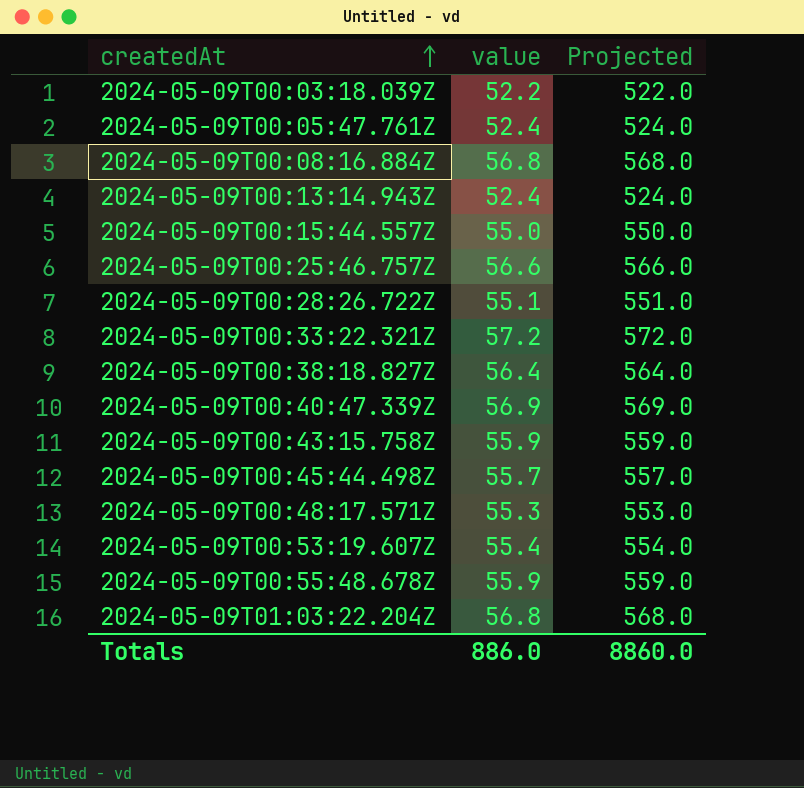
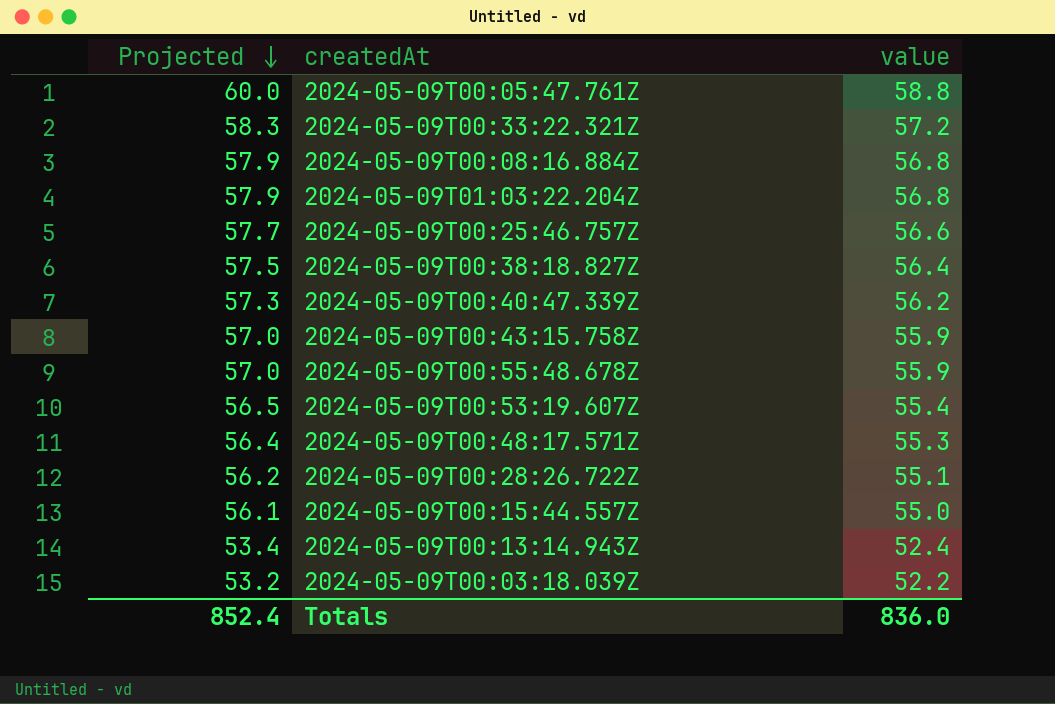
row order: createdAt ascending -> Projected descending
column Projected | formula: [value] * 10 -> [value] * 1.02
column Projected | position: 3 -> 1
row 2024-05-09T00:45:44.498Z: 55.7 | 557.0 -> none
2024-05-09T00:05:47.761Z | value: 52.4 -> 58.8
2024-05-09T00:40:47.339Z | value: 56.9 -> 56.2
Totals | Projected: 8860.0 -> 852.4
Totals | value: 886.0 -> 836.0

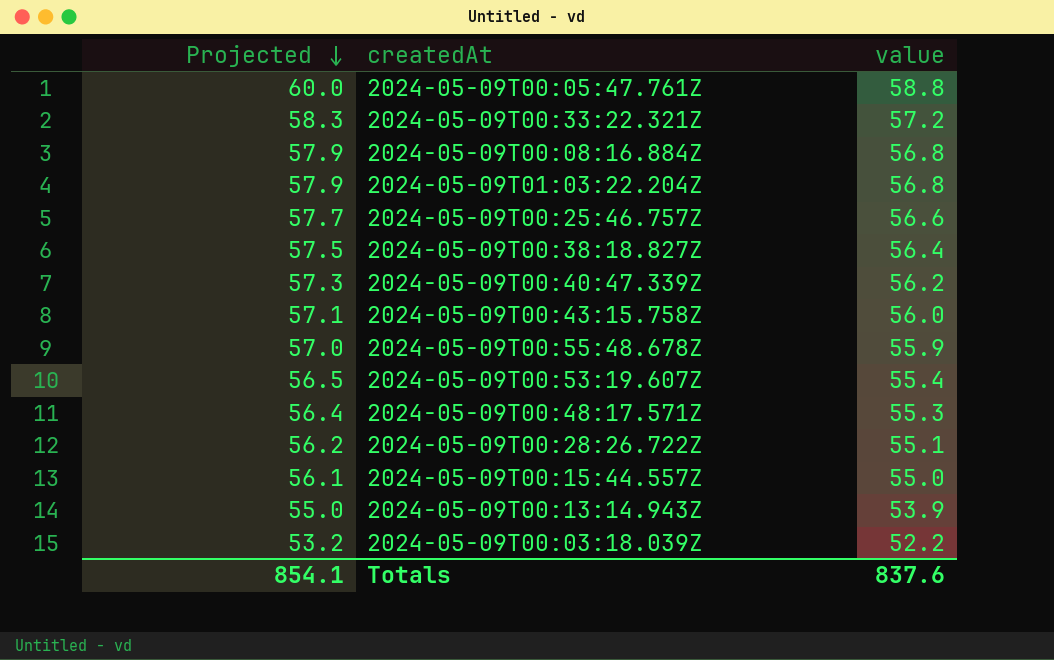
2024-05-09T00:43:15.758Z | Projected: 57.0 -> 57.1
2024-05-09T00:43:15.758Z | value: 55.9 -> 56.0
2024-05-09T00:13:14.943Z | Projected: 53.4 -> 55.0
2024-05-09T00:13:14.943Z | value: 52.4 -> 53.9
Totals | Projected: 852.4 -> 854.1
Totals | value: 836.0 -> 837.6

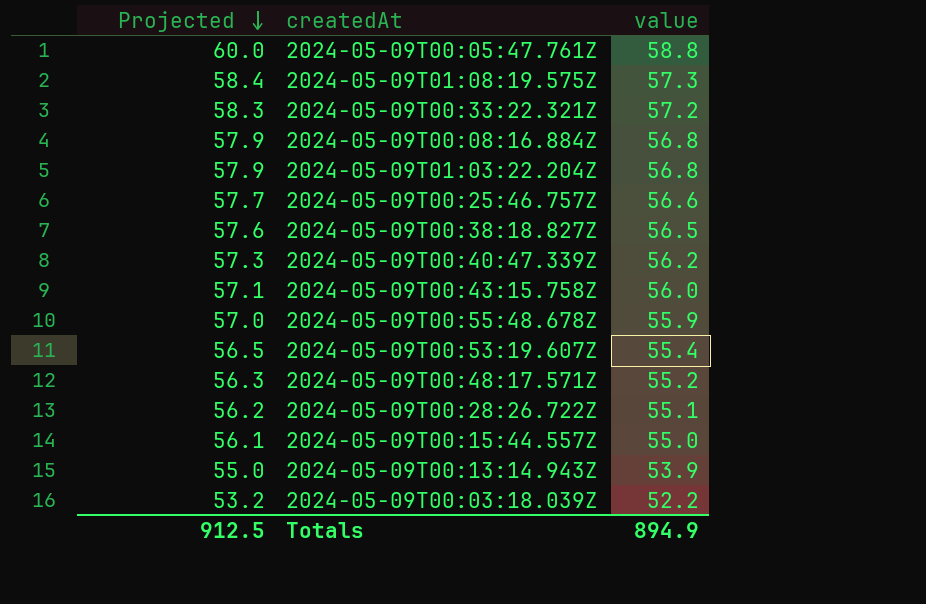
row 2024-05-09T01:08:19.575Z: none -> 58.4 | 57.3
2024-05-09T00:38:18.827Z | Projected: 57.5 -> 57.6
2024-05-09T00:38:18.827Z | value: 56.4 -> 56.5
2024-05-09T00:48:17.571Z | Projected: 56.4 -> 56.3
2024-05-09T00:48:17.571Z | value: 55.3 -> 55.2
Totals | Projected: 854.1 -> 912.5
Totals | value: 837.6 -> 894.9

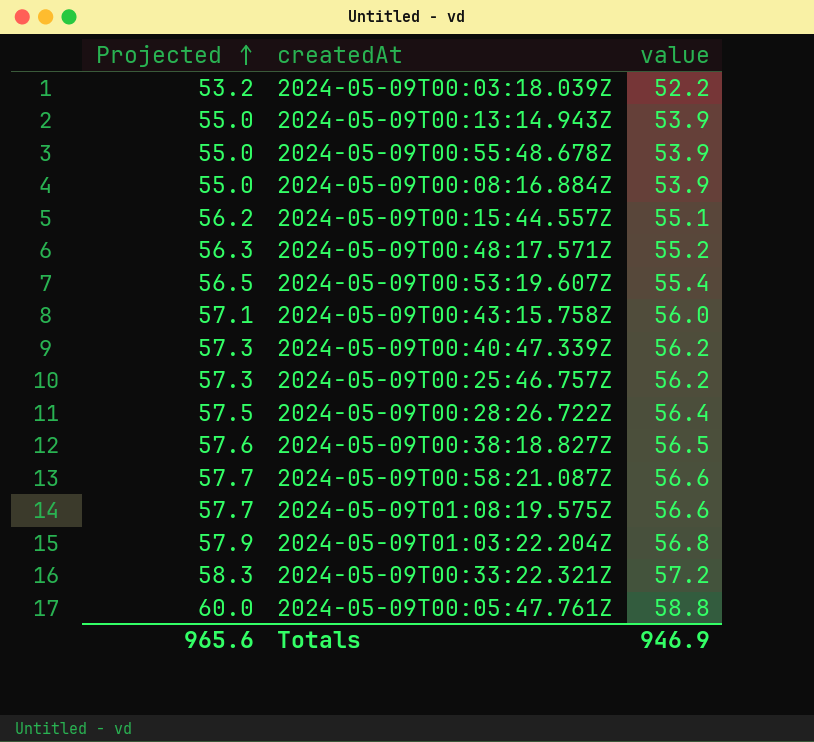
row order: Projected descending -> Projected ascending
2024-05-09T00:55:48.678Z | Projected: 57.0 -> 55.0
2024-05-09T00:55:48.678Z | value: 55.9 -> 53.9
2024-05-09T00:08:16.884Z | Projected: 57.9 -> 55.0
2024-05-09T00:08:16.884Z | value: 56.8 -> 53.9
2024-05-09T00:15:44.557Z | Projected: 56.1 -> 56.2
2024-05-09T00:15:44.557Z | value: 55.0 -> 55.1
2024-05-09T00:25:46.757Z | Projected: 57.7 -> 57.3
2024-05-09T00:25:46.757Z | value: 56.6 -> 56.2
2024-05-09T00:28:26.722Z | Projected: 56.2 -> 57.5
2024-05-09T00:28:26.722Z | value: 55.1 -> 56.4
row 2024-05-09T00:58:21.087Z: none -> 57.7 | 56.6
2024-05-09T01:08:19.575Z | Projected: 58.4 -> 57.7
2024-05-09T01:08:19.575Z | value: 57.3 -> 56.6
Totals | Projected: 912.5 -> 965.6
Totals | value: 894.9 -> 946.9

